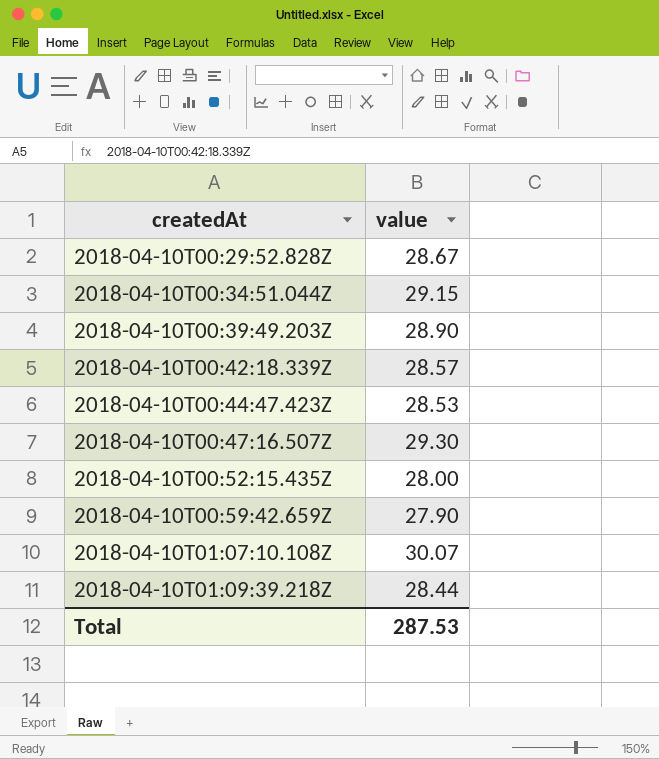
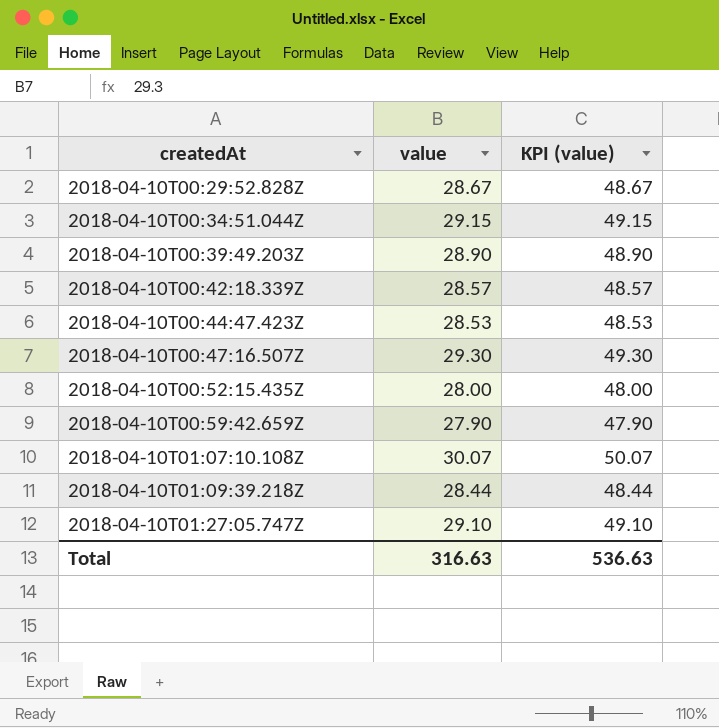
column KPI (value) | formula: none -> [value] + 20
row 2018-04-10T01:27:05.747Z: none -> 29.10 | 49.10
Total | value: 287.53 -> 316.63

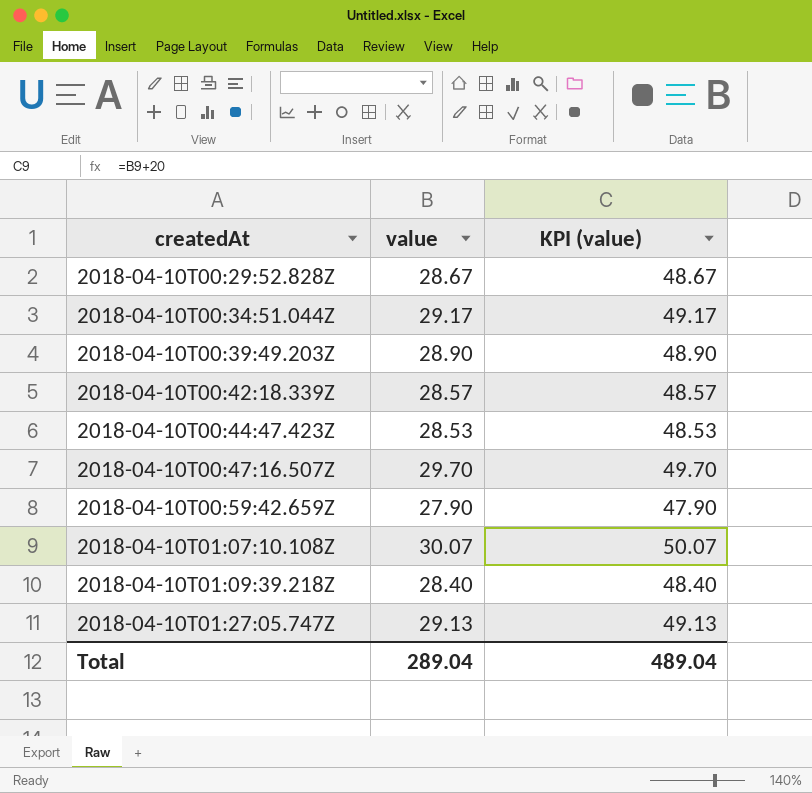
row 2018-04-10T00:52:15.435Z: 28.00 | 48.00 -> none
2018-04-10T00:34:51.044Z | value: 29.15 -> 29.17
2018-04-10T00:34:51.044Z | KPI (value): 49.15 -> 49.17
2018-04-10T00:47:16.507Z | value: 29.30 -> 29.70
2018-04-10T00:47:16.507Z | KPI (value): 49.30 -> 49.70
2018-04-10T01:09:39.218Z | value: 28.44 -> 28.40
2018-04-10T01:09:39.218Z | KPI (value): 48.44 -> 48.40
2018-04-10T01:27:05.747Z | value: 29.10 -> 29.13
2018-04-10T01:27:05.747Z | KPI (value): 49.10 -> 49.13
Total | value: 316.63 -> 289.04
Total | KPI (value): 536.63 -> 489.04

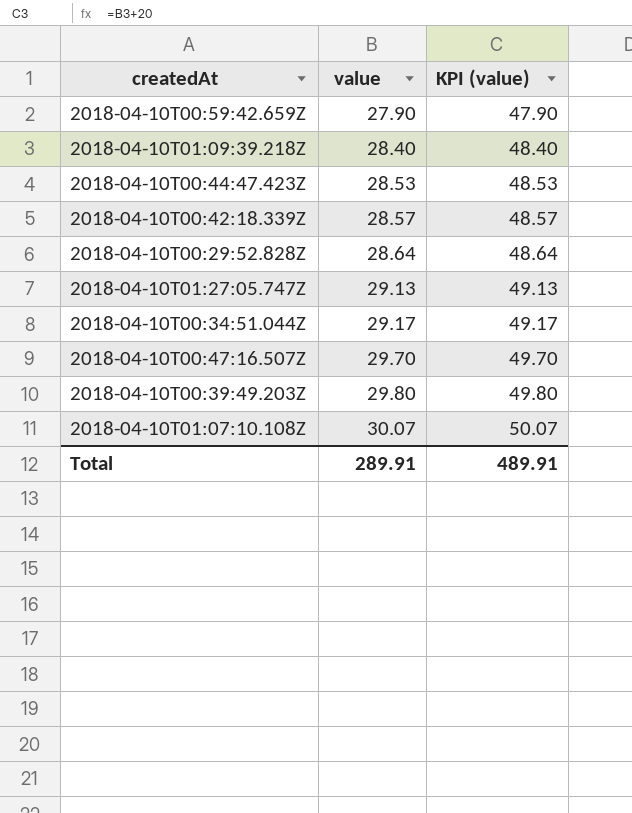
row order: createdAt ascending -> value ascending
2018-04-10T00:29:52.828Z | value: 28.67 -> 28.64
2018-04-10T00:29:52.828Z | KPI (value): 48.67 -> 48.64
2018-04-10T00:39:49.203Z | value: 28.90 -> 29.80
2018-04-10T00:39:49.203Z | KPI (value): 48.90 -> 49.80
Total | value: 289.04 -> 289.91
Total | KPI (value): 489.04 -> 489.91

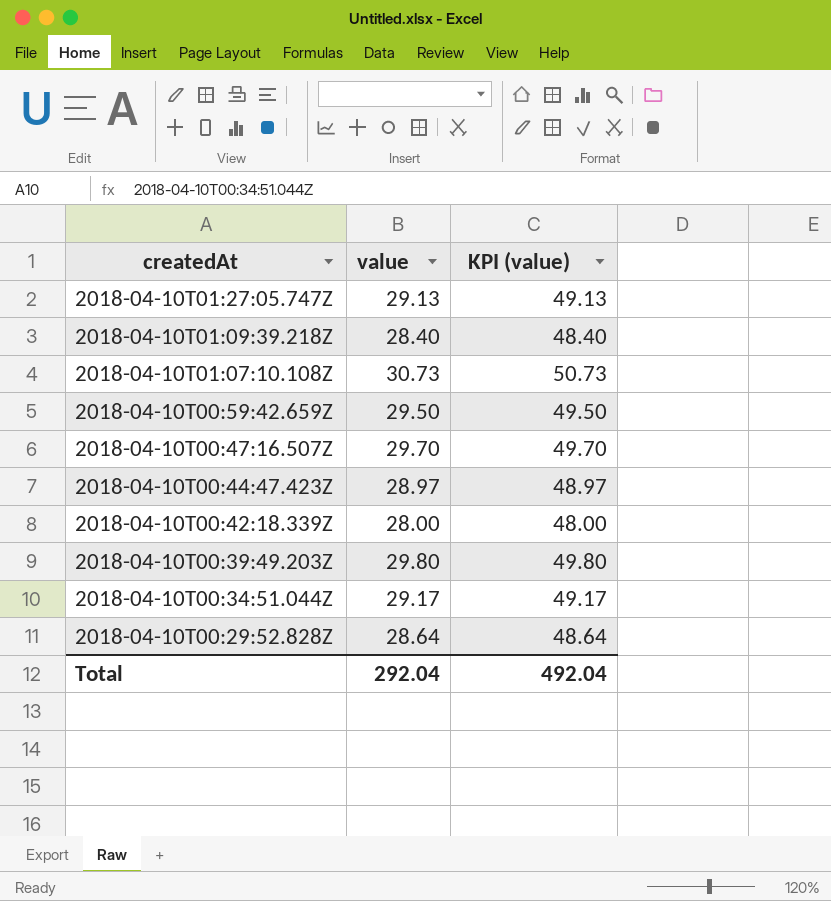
row order: value ascending -> createdAt descending
2018-04-10T01:07:10.108Z | value: 30.07 -> 30.73
2018-04-10T01:07:10.108Z | KPI (value): 50.07 -> 50.73
2018-04-10T00:59:42.659Z | value: 27.90 -> 29.50
2018-04-10T00:59:42.659Z | KPI (value): 47.90 -> 49.50
2018-04-10T00:44:47.423Z | value: 28.53 -> 28.97
2018-04-10T00:44:47.423Z | KPI (value): 48.53 -> 48.97
2018-04-10T00:42:18.339Z | value: 28.57 -> 28.00
2018-04-10T00:42:18.339Z | KPI (value): 48.57 -> 48.00
Total | value: 289.91 -> 292.04
Total | KPI (value): 489.91 -> 492.04

